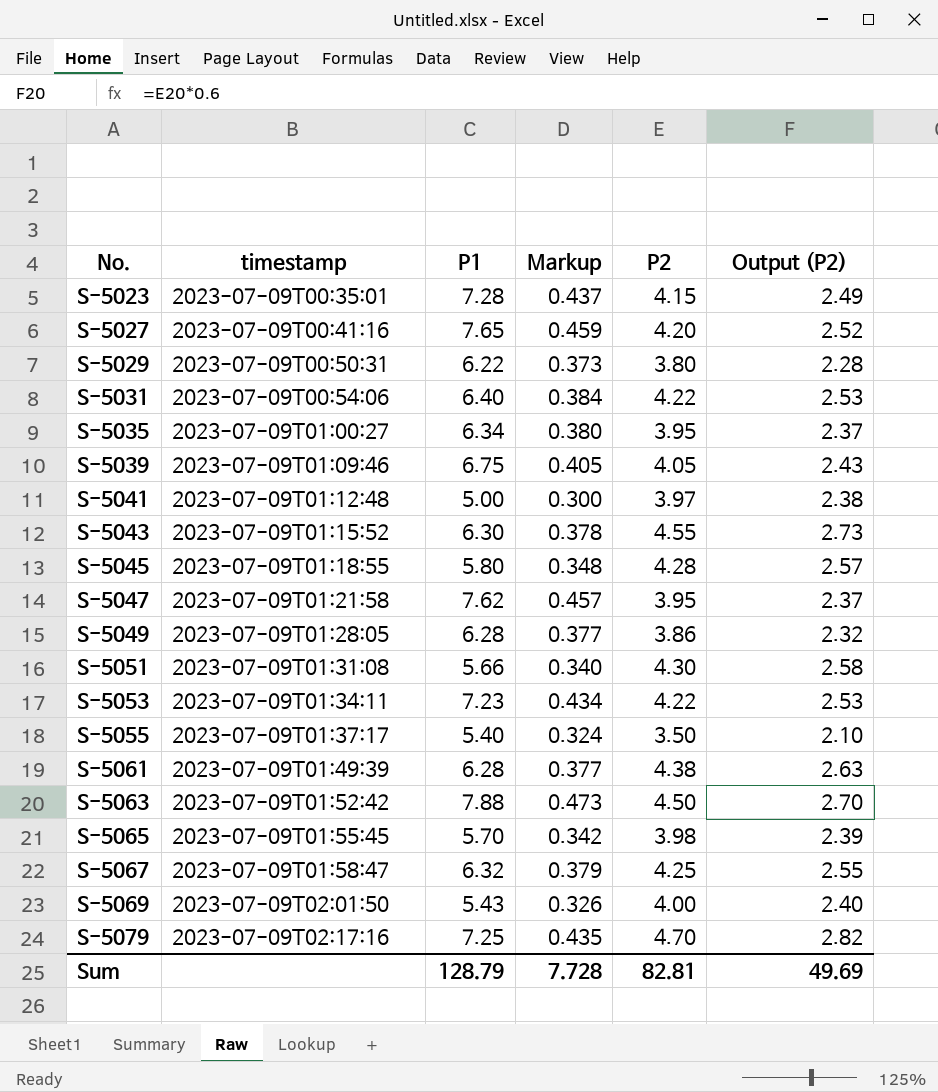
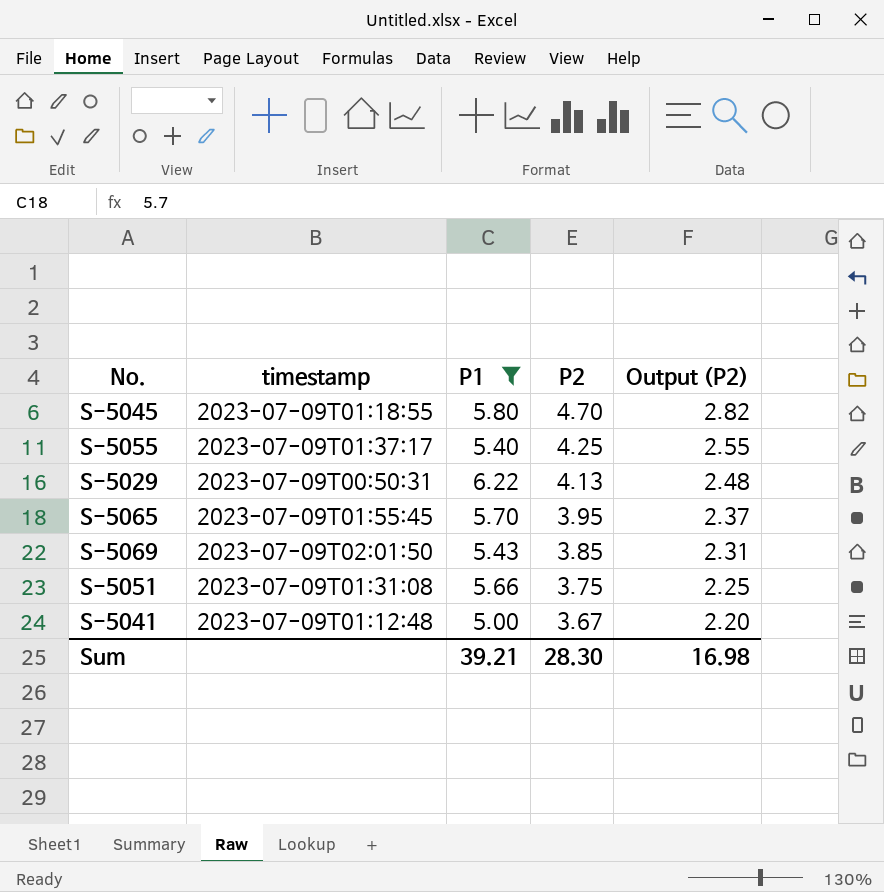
filter: none -> P1 <= 6.22
row order: No. ascending -> P2 descending
column Markup | formula: [P1] * 0.06 -> none
S-5045 | P2: 4.28 -> 4.70
S-5045 | Output (P2): 2.57 -> 2.82
S-5055 | P2: 3.50 -> 4.25
S-5055 | Output (P2): 2.10 -> 2.55
S-5029 | P2: 3.80 -> 4.13
S-5029 | Output (P2): 2.28 -> 2.48
S-5065 | P2: 3.98 -> 3.95
S-5065 | Output (P2): 2.39 -> 2.37
S-5069 | P2: 4.00 -> 3.85
S-5069 | Output (P2): 2.40 -> 2.31
S-5051 | P2: 4.30 -> 3.75
S-5051 | Output (P2): 2.58 -> 2.25
S-5041 | P2: 3.97 -> 3.67
S-5041 | Output (P2): 2.38 -> 2.20
Sum | P1: 128.79 -> 39.21
Sum | P2: 82.81 -> 28.30
Sum | Output (P2): 49.69 -> 16.98

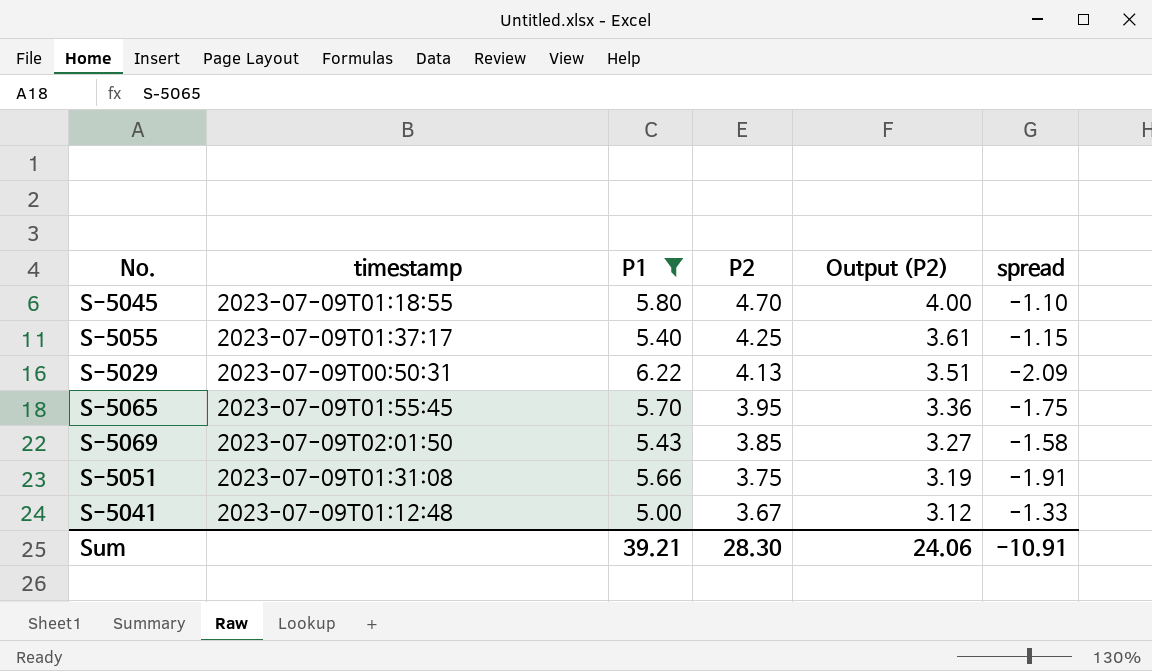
column Output (P2) | formula: [P2] * 0.6 -> [P2] * 0.85
column spread | formula: none -> [P2] - [P1]
Sum | Output (P2): 16.98 -> 24.06

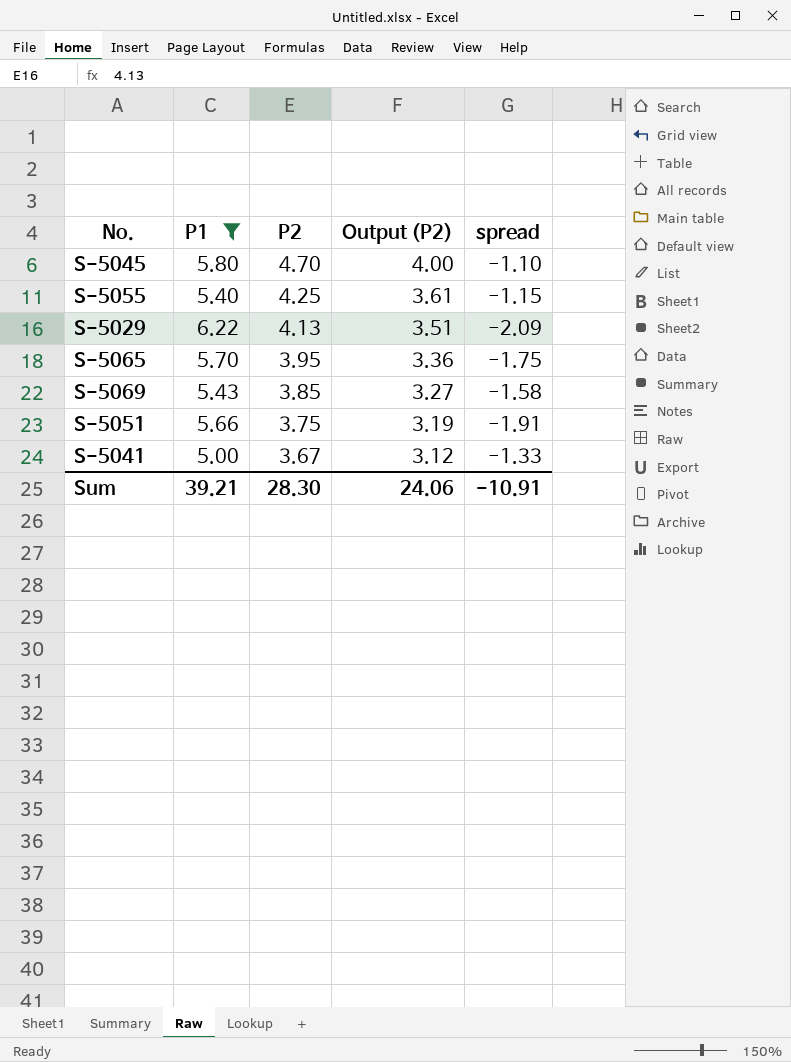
column timestamp | position: 2 -> none

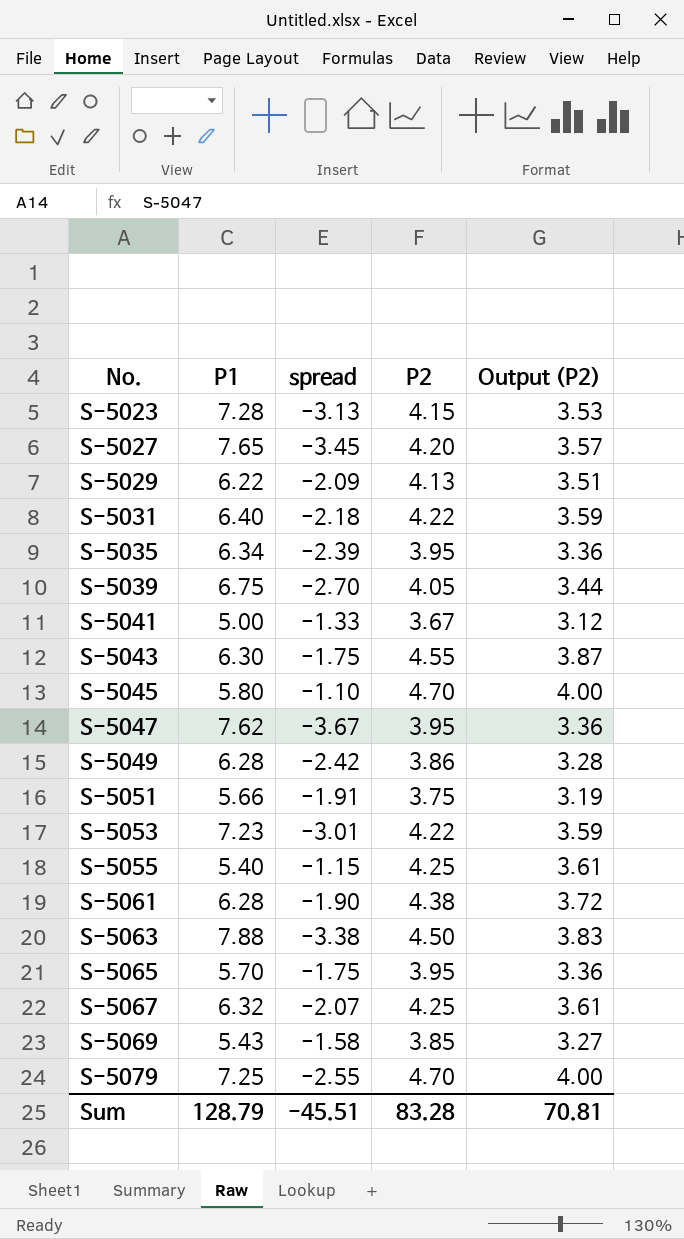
filter: P1 <= 6.22 -> none
row order: P2 descending -> No. ascending
column spread | position: 5 -> 3
Sum | P1: 39.21 -> 128.79
Sum | spread: -10.91 -> -45.51
Sum | P2: 28.30 -> 83.28
Sum | Output (P2): 24.06 -> 70.81

